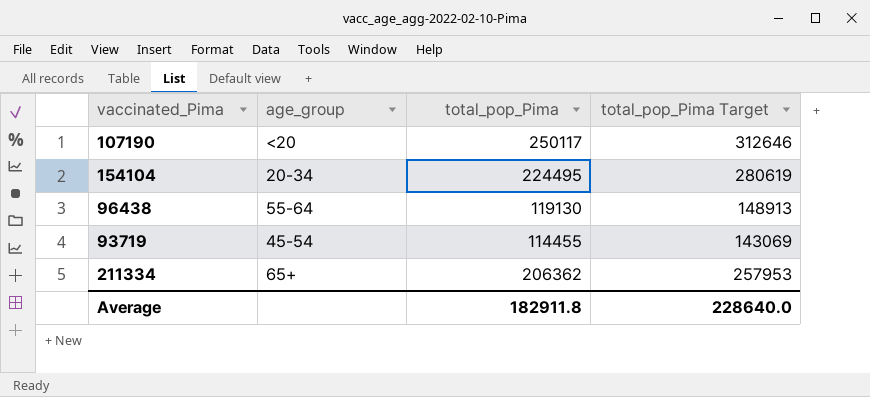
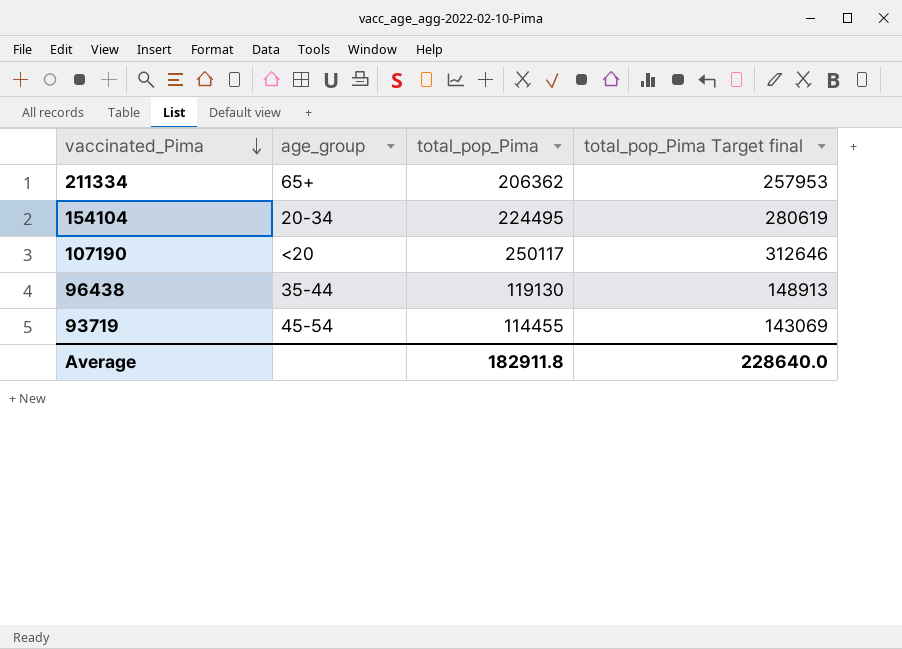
row order: none -> vaccinated_Pima descending
column name: total_pop_Pima Target -> total_pop_Pima Target final
96438 | age_group: 55-64 -> 35-44

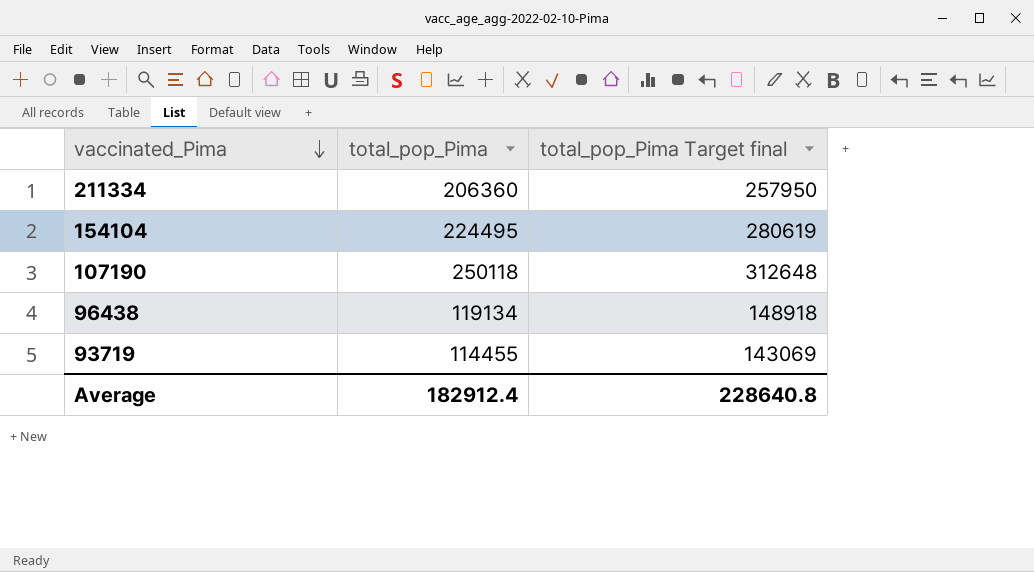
column age_group | position: 2 -> none
211334 | total_pop_Pima: 206362 -> 206360
211334 | total_pop_Pima Target final: 257953 -> 257950
107190 | total_pop_Pima: 250117 -> 250118
107190 | total_pop_Pima Target final: 312646 -> 312648
96438 | total_pop_Pima: 119130 -> 119134
96438 | total_pop_Pima Target final: 148913 -> 148918
Average | total_pop_Pima: 182911.8 -> 182912.4
Average | total_pop_Pima Target final: 228640.0 -> 228640.8

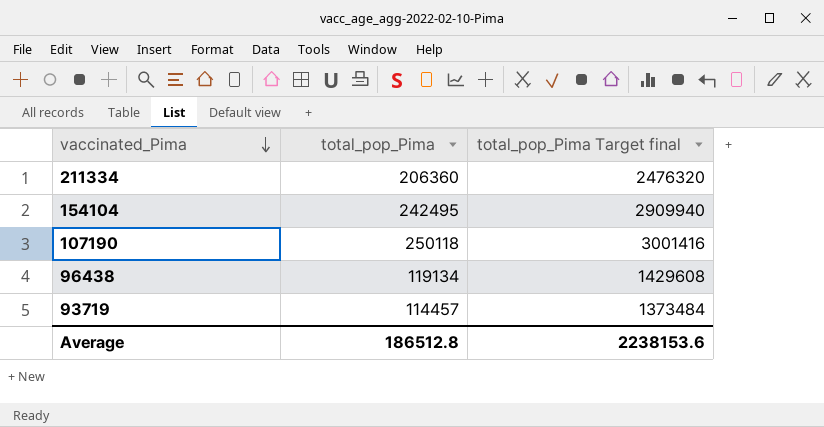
column total_pop_Pima Target final | formula: [total_pop_Pima] * 1.25 -> [total_pop_Pima] * 12
154104 | total_pop_Pima: 224495 -> 242495
93719 | total_pop_Pima: 114455 -> 114457
Average | total_pop_Pima: 182912.4 -> 186512.8
Average | total_pop_Pima Target final: 228640.8 -> 2238153.6

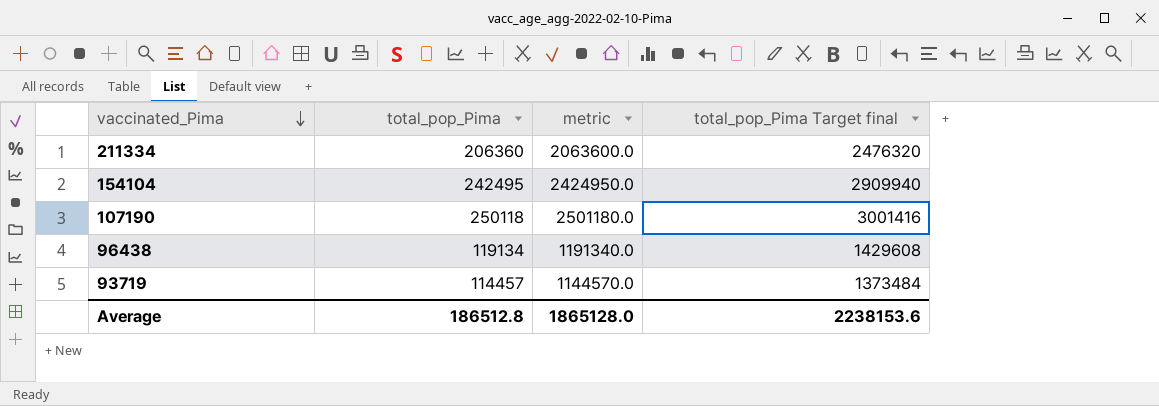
column metric | formula: none -> [total_pop_Pima] * 10

